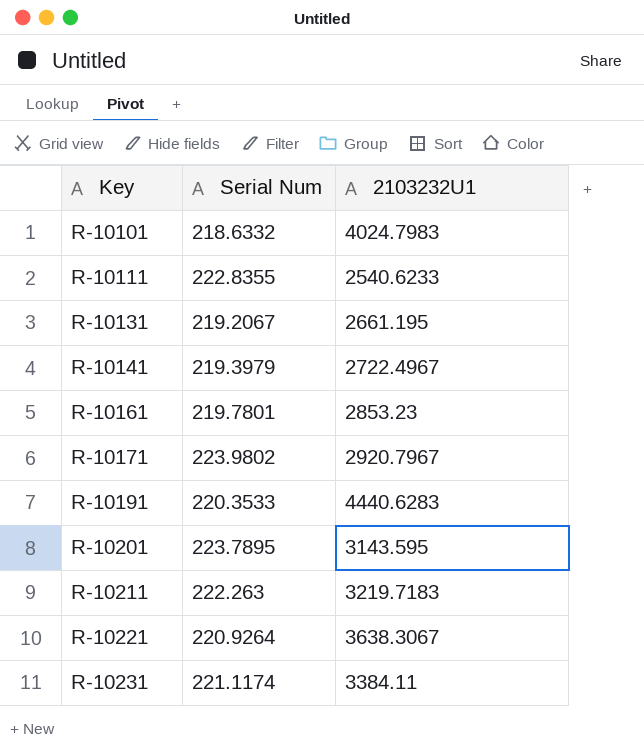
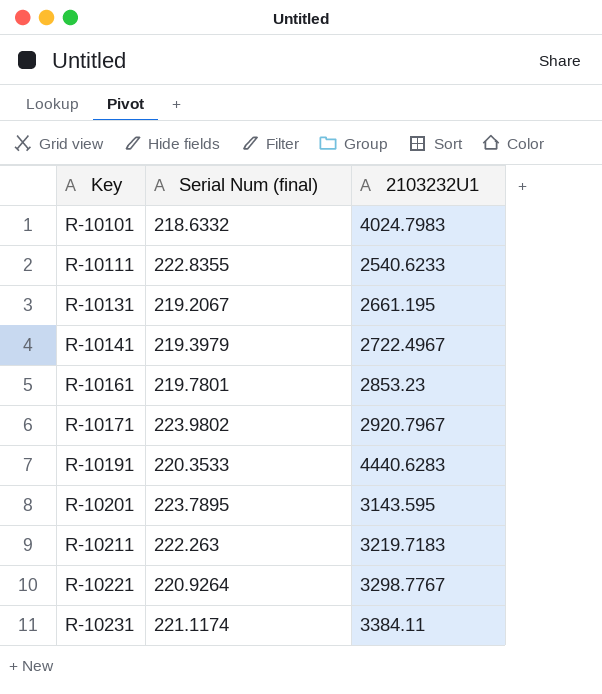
column name: Serial Num -> Serial Num (final)
R-10221 | 2103232U1: 3638.3067 -> 3298.7767

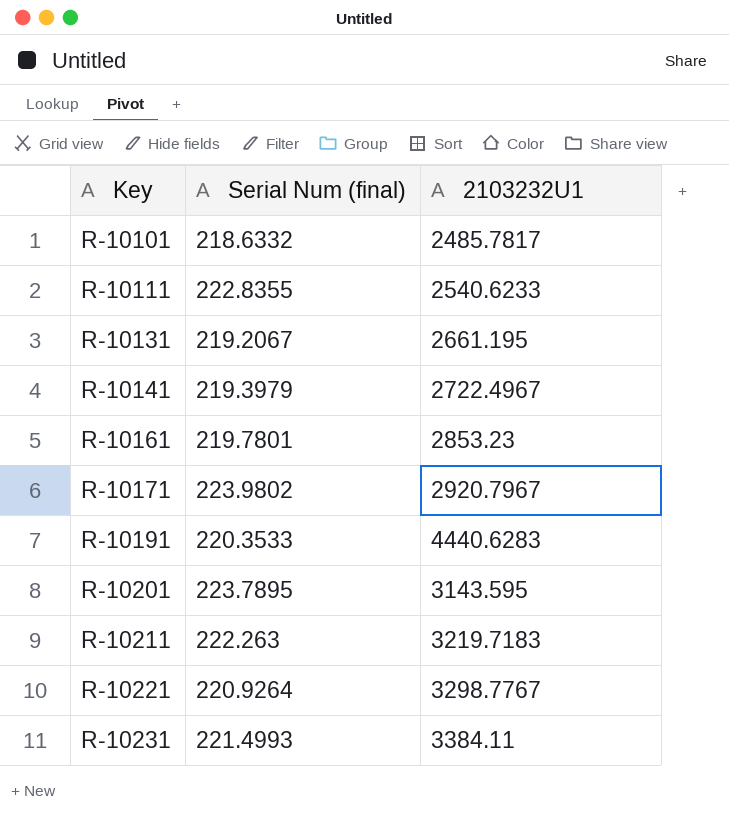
R-10101 | 2103232U1: 4024.7983 -> 2485.7817
R-10231 | Serial Num (final): 221.1174 -> 221.4993

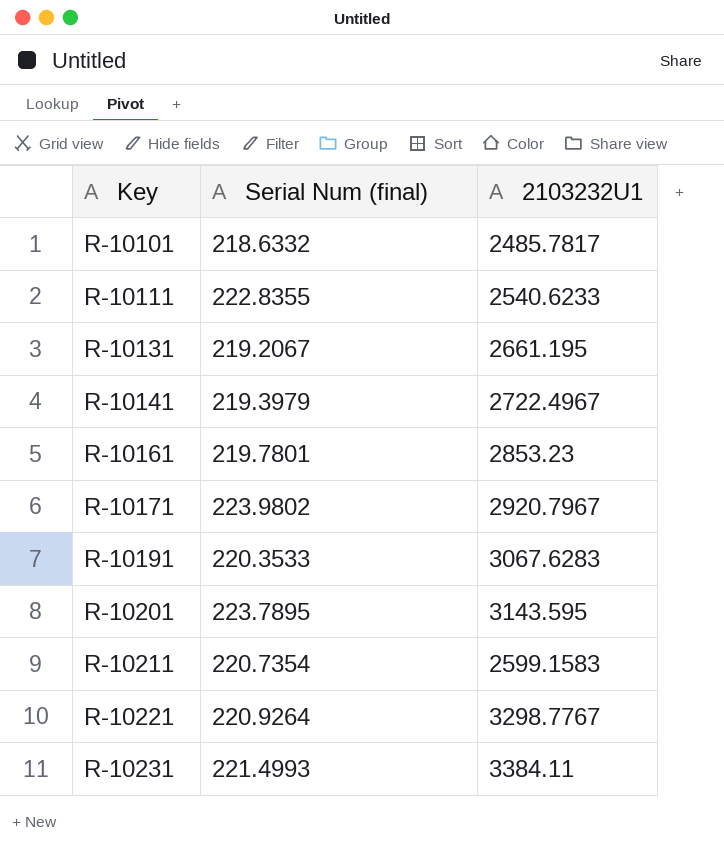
R-10191 | 2103232U1: 4440.6283 -> 3067.6283
R-10211 | Serial Num (final): 222.263 -> 220.7354
R-10211 | 2103232U1: 3219.7183 -> 2599.1583

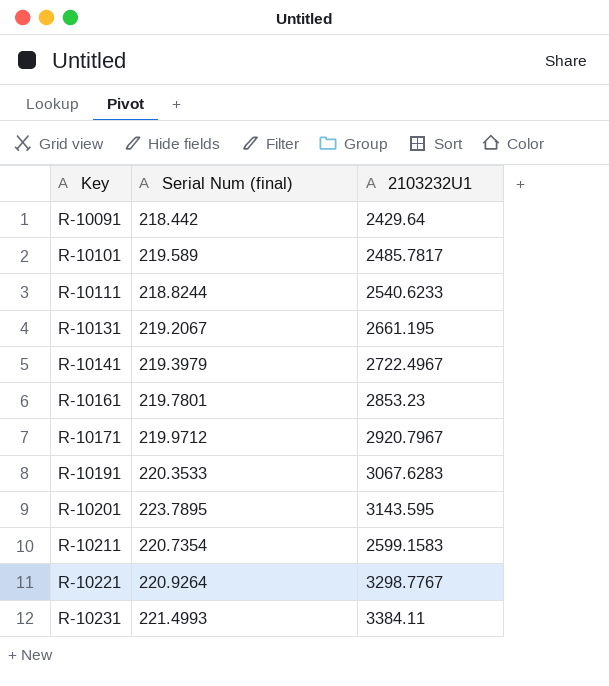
row R-10091: none -> 218.442 | 2429.64
R-10101 | Serial Num (final): 218.6332 -> 219.589
R-10111 | Serial Num (final): 222.8355 -> 218.8244
R-10171 | Serial Num (final): 223.9802 -> 219.9712

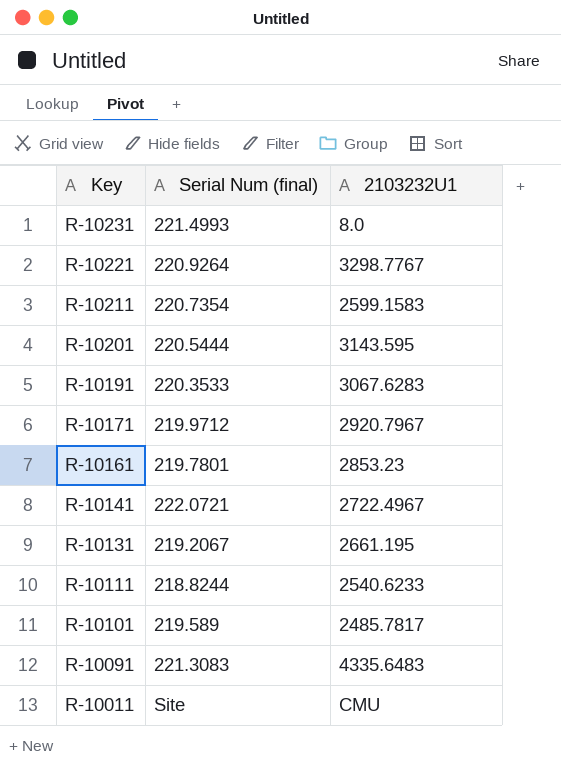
row order: Key ascending -> Key descending
R-10231 | 2103232U1: 3384.11 -> 8.0
R-10201 | Serial Num (final): 223.7895 -> 220.5444
R-10141 | Serial Num (final): 219.3979 -> 222.0721
R-10091 | Serial Num (final): 218.442 -> 221.3083
R-10091 | 2103232U1: 2429.64 -> 4335.6483
row R-10011: none -> Site | CMU

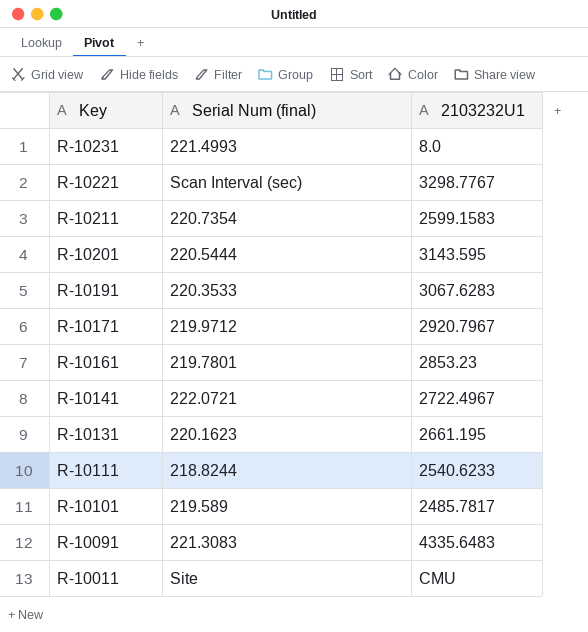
R-10221 | Serial Num (final): 220.9264 -> Scan Interval (sec)
R-10131 | Serial Num (final): 219.2067 -> 220.1623

